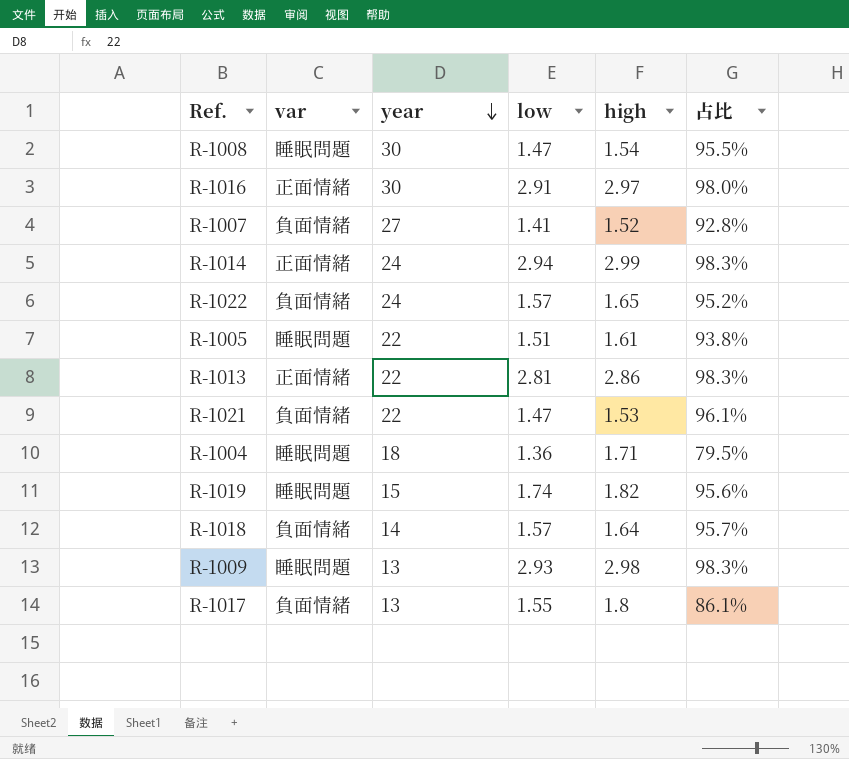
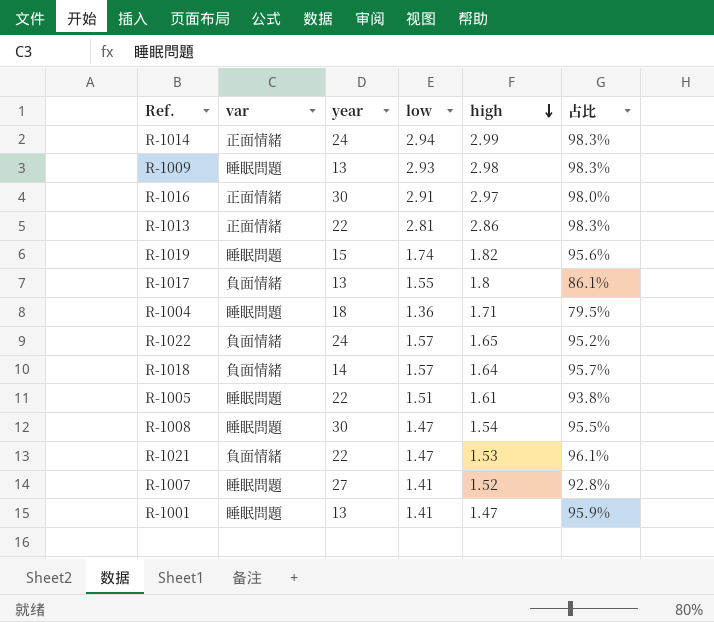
row order: year descending -> high descending
R-1007 | var: 負面情緒 -> 睡眠問題
row R-1001: none -> 睡眠問題 | 13 | 1.41 | 1.47 | 95.9%

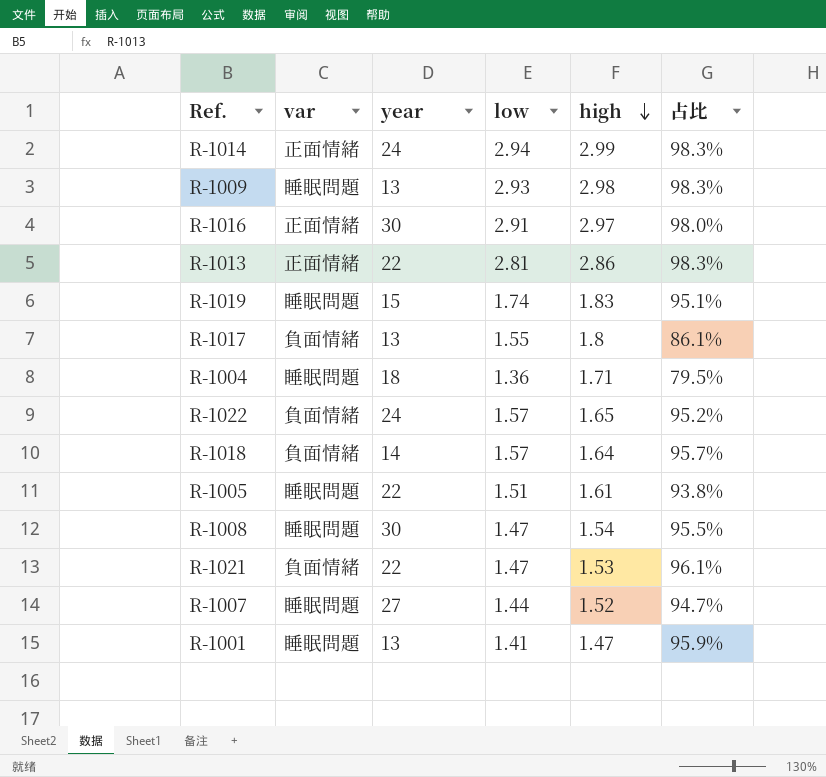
R-1019 | high: 1.82 -> 1.83
R-1019 | 占比: 95.6% -> 95.1%
R-1007 | low: 1.41 -> 1.44
R-1007 | 占比: 92.8% -> 94.7%

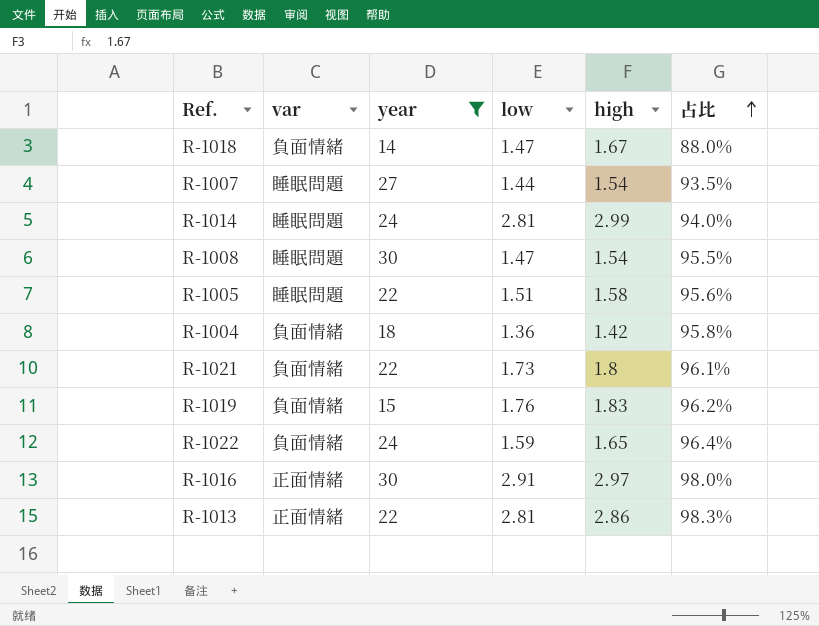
filter: none -> year != 13
row order: high descending -> 占比 ascending
R-1018 | low: 1.57 -> 1.47
R-1018 | high: 1.64 -> 1.67
R-1018 | 占比: 95.7% -> 88.0%
R-1007 | high: 1.52 -> 1.54
R-1007 | 占比: 94.7% -> 93.5%
R-1014 | var: 正面情緒 -> 睡眠問題
R-1014 | low: 2.94 -> 2.81
R-1014 | 占比: 98.3% -> 94.0%
R-1005 | high: 1.61 -> 1.58
R-1005 | 占比: 93.8% -> 95.6%
R-1004 | var: 睡眠問題 -> 負面情緒
R-1004 | high: 1.71 -> 1.42
R-1004 | 占比: 79.5% -> 95.8%
R-1021 | low: 1.47 -> 1.73
R-1021 | high: 1.53 -> 1.8
R-1019 | var: 睡眠問題 -> 負面情緒
R-1019 | low: 1.74 -> 1.76
R-1019 | 占比: 95.1% -> 96.2%
R-1022 | low: 1.57 -> 1.59
R-1022 | 占比: 95.2% -> 96.4%

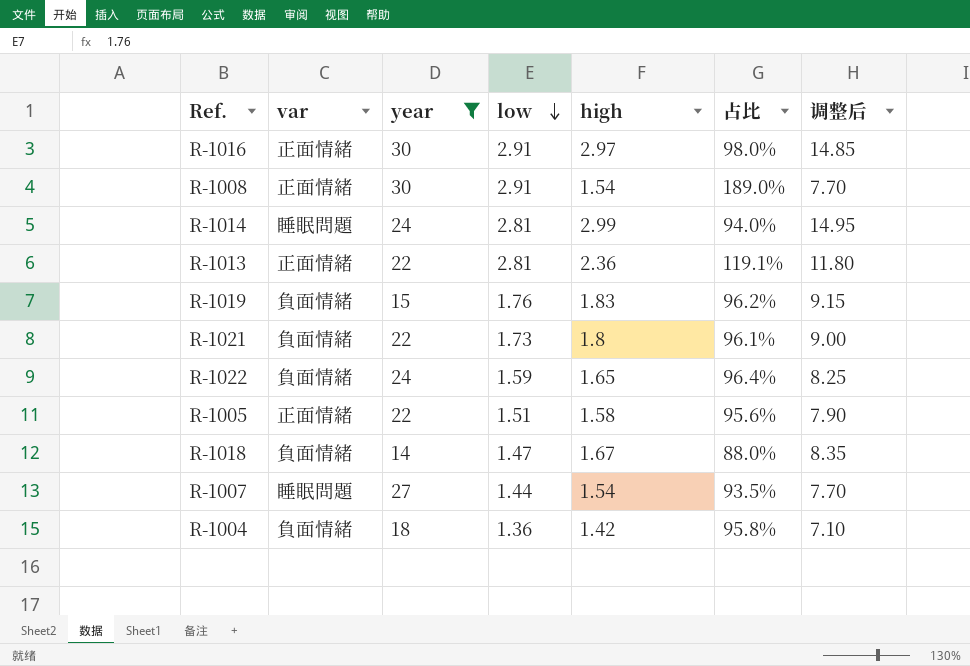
row order: 占比 ascending -> low descending
column 调整后 | formula: none -> [high] * 5
R-1008 | var: 睡眠問題 -> 正面情緒
R-1008 | low: 1.47 -> 2.91
R-1008 | 占比: 95.5% -> 189.0%
R-1013 | high: 2.86 -> 2.36
R-1013 | 占比: 98.3% -> 119.1%
R-1005 | var: 睡眠問題 -> 正面情緒

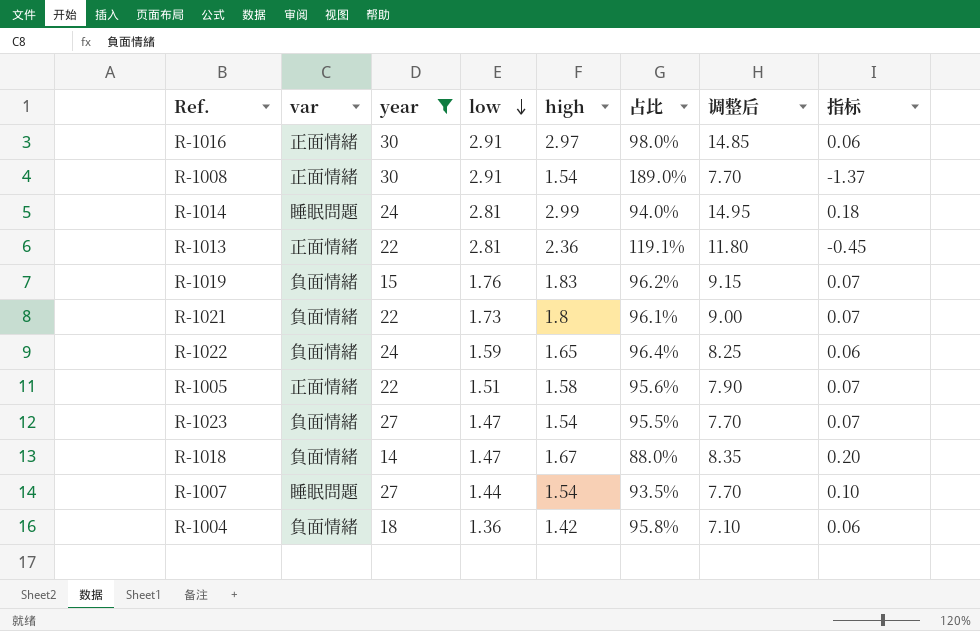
column 指标 | formula: none -> [high] - [low]
row R-1023: none -> 負面情緒 | 27 | 1.47 | 1.54 | 95.5% | 7.70 | 0.07

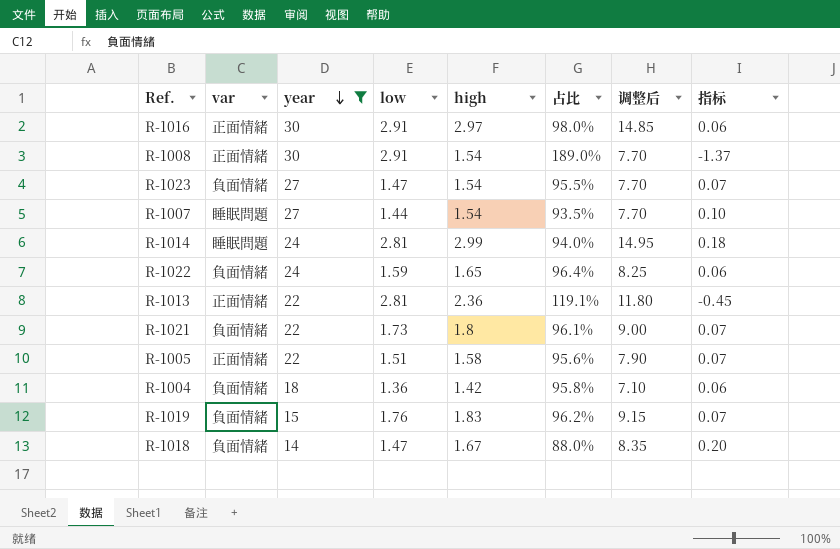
row order: low descending -> year descending

